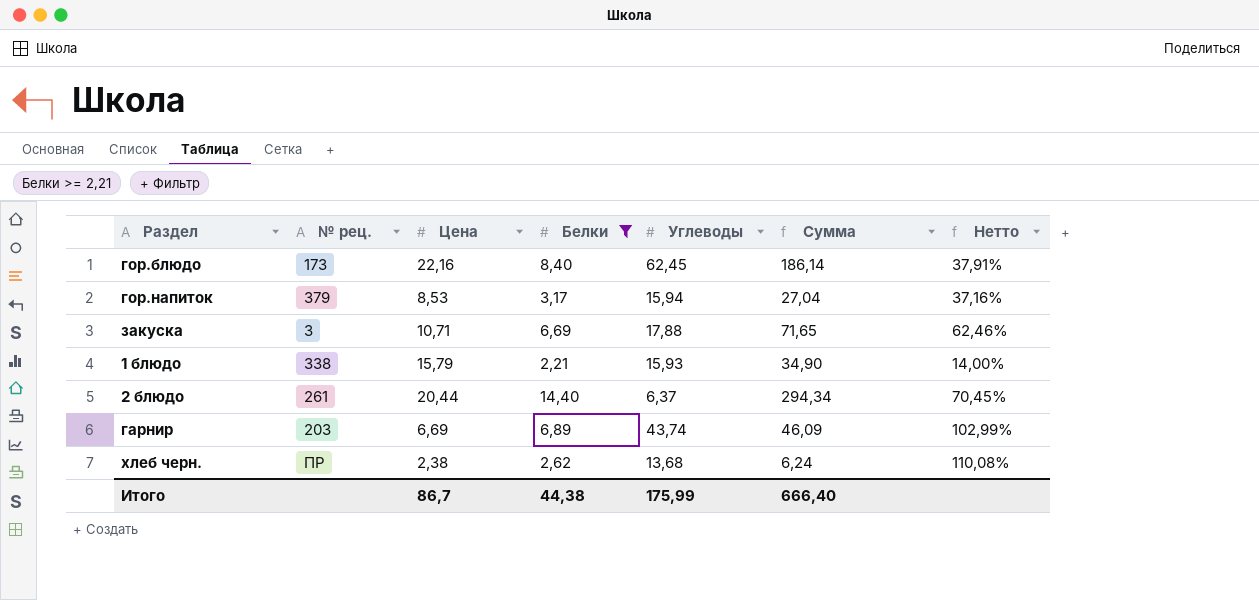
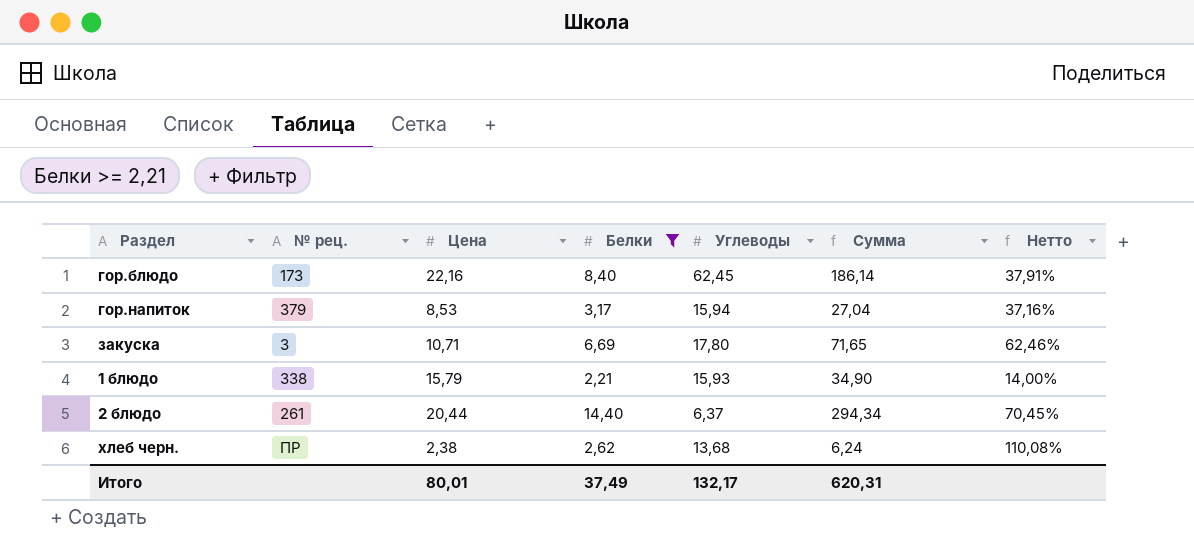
row гарнир: 203 | 6,69 | 6,89 | 43,74 | 46,09 | 102,99% -> none
закуска | Углеводы: 17,88 -> 17,80
Итого | Цена: 86,7 -> 80,01
Итого | Белки: 44,38 -> 37,49
Итого | Углеводы: 175,99 -> 132,17
Итого | Сумма: 666,40 -> 620,31

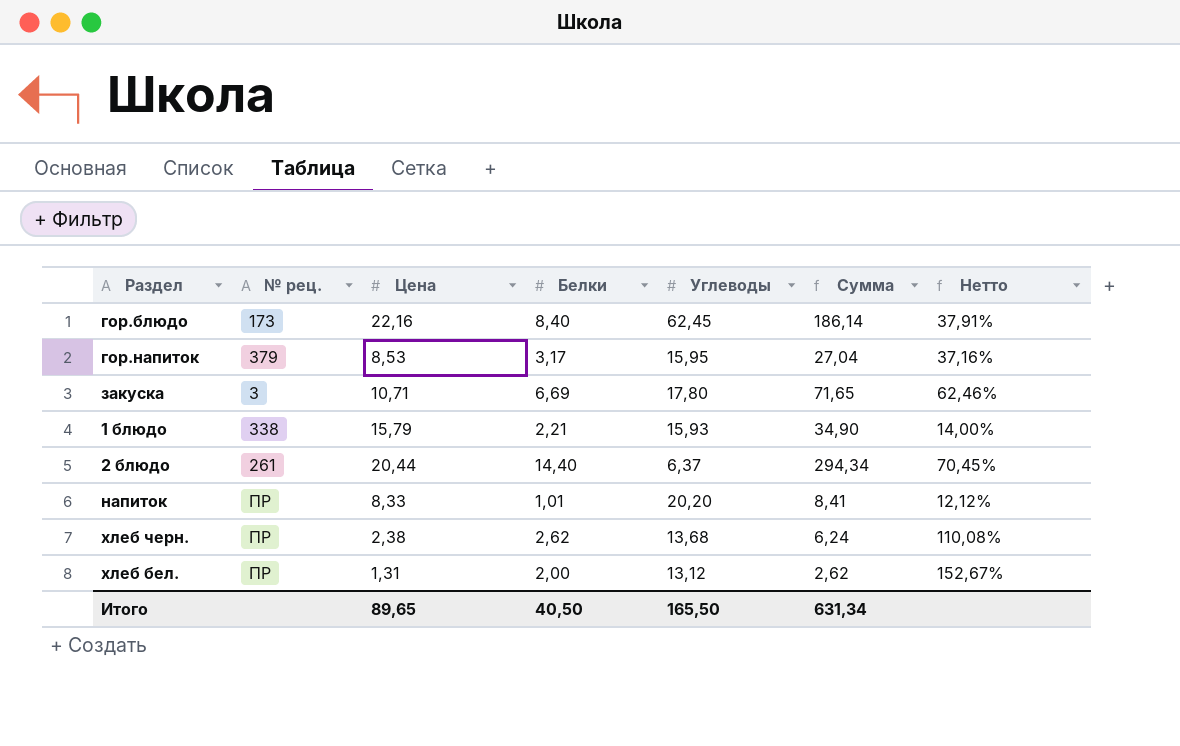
filter: Белки >= 2,21 -> none
гор.напиток | Углеводы: 15,94 -> 15,95
Итого | Цена: 80,01 -> 89,65
Итого | Белки: 37,49 -> 40,50
Итого | Углеводы: 132,17 -> 165,50
Итого | Сумма: 620,31 -> 631,34

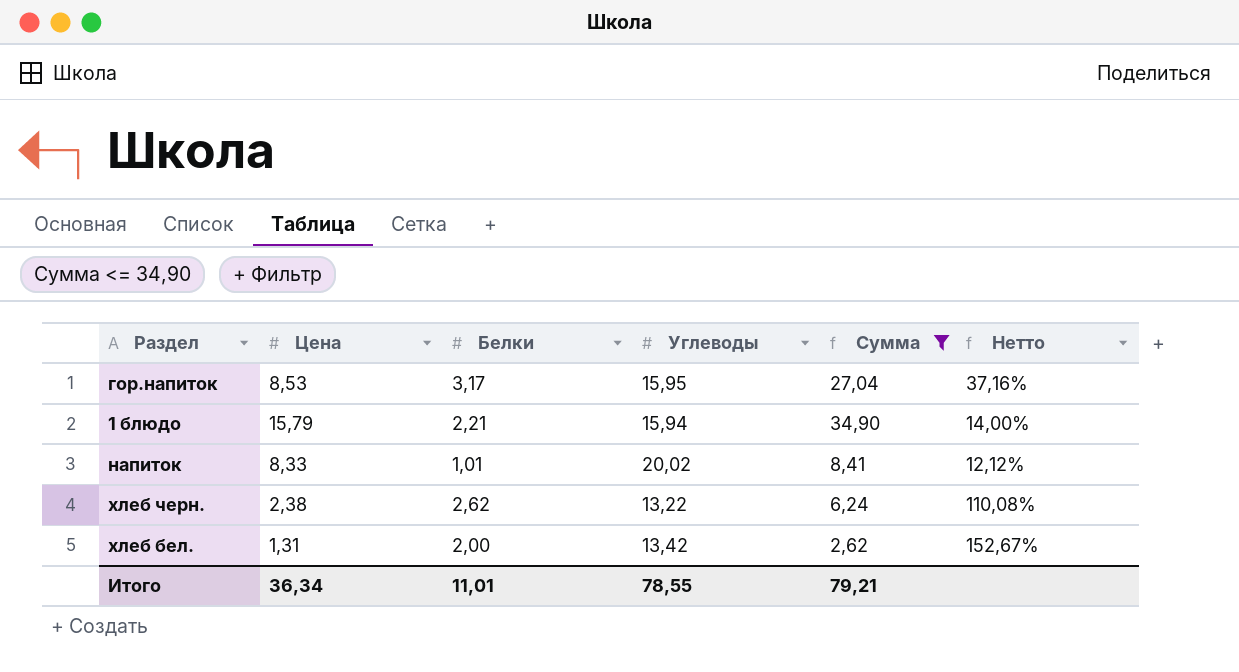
filter: none -> Сумма <= 34,90
column № рец. | position: 2 -> none
1 блюдо | Углеводы: 15,93 -> 15,94
напиток | Углеводы: 20,20 -> 20,02
хлеб черн. | Углеводы: 13,68 -> 13,22
хлеб бел. | Углеводы: 13,12 -> 13,42
Итого | Цена: 89,65 -> 36,34
Итого | Белки: 40,50 -> 11,01
Итого | Углеводы: 165,50 -> 78,55
Итого | Сумма: 631,34 -> 79,21

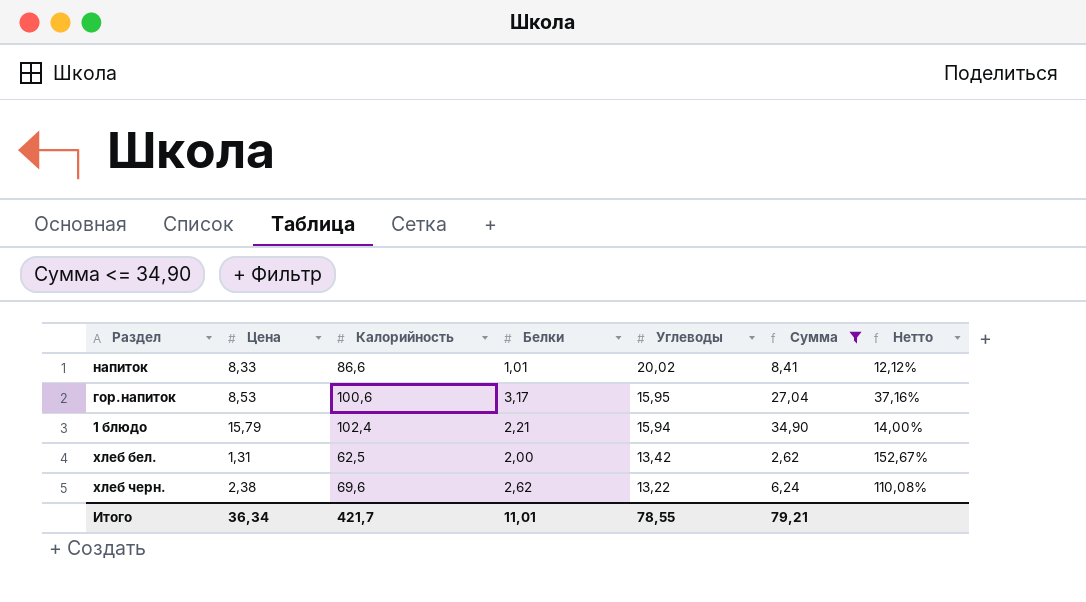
row order: none -> Углеводы descending
column Калорийность | position: none -> 3

